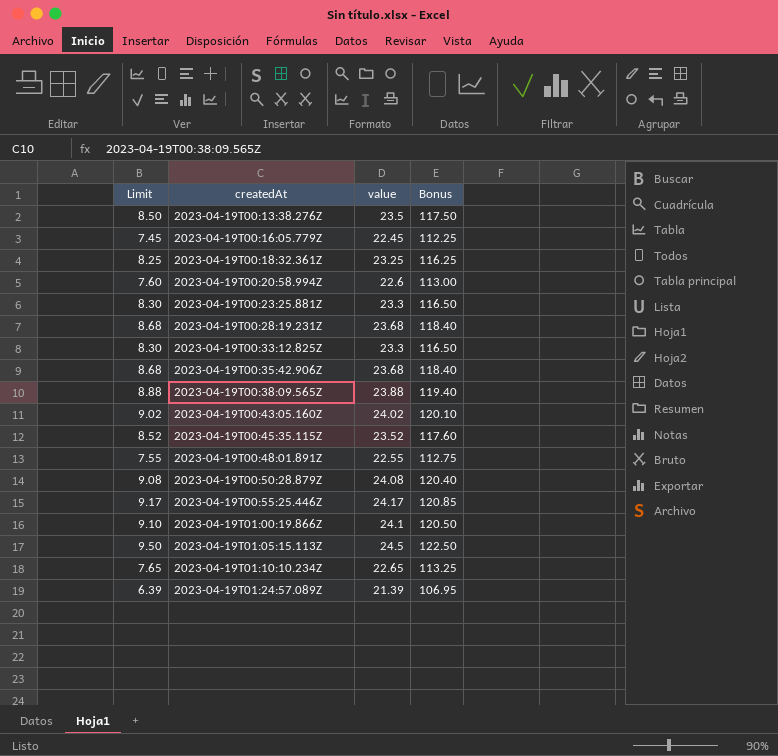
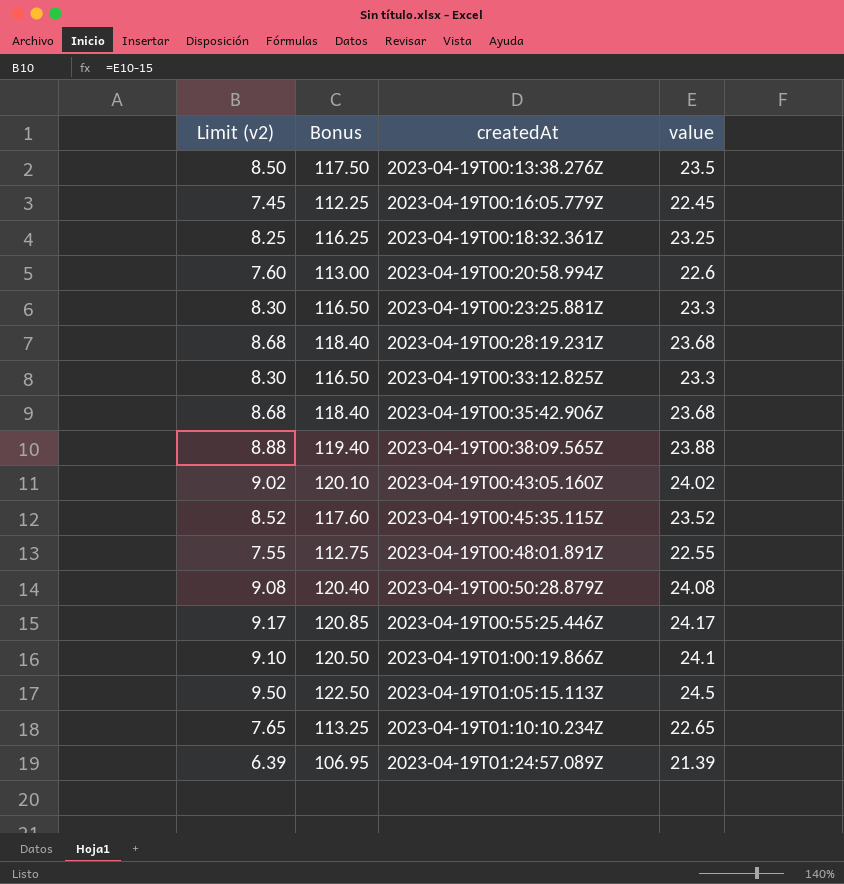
column name: Limit -> Limit (v2)
column Bonus | position: 4 -> 2

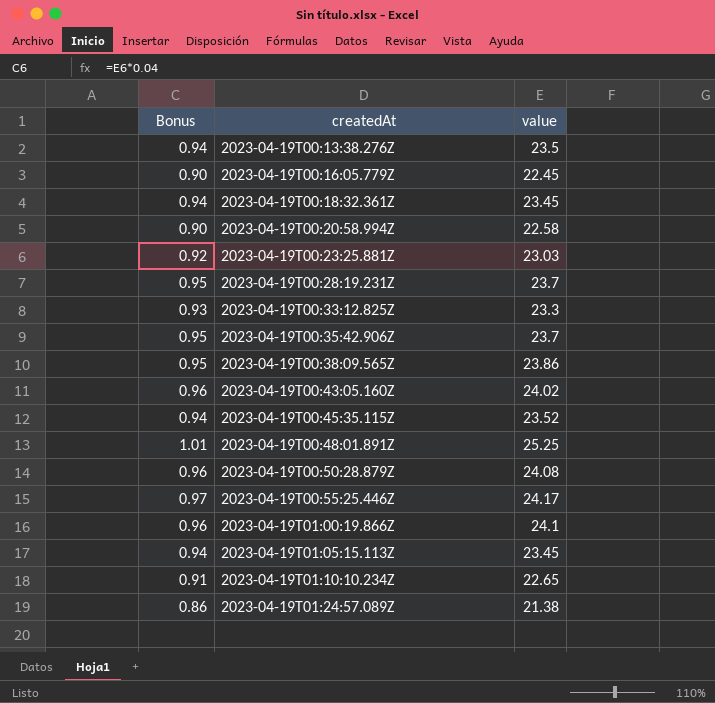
column Limit (v2) | formula: [value] - 15 -> none
column Bonus | formula: [value] * 5 -> [value] * 0.04
2023-04-19T00:18:32.361Z | value: 23.25 -> 23.45
2023-04-19T00:20:58.994Z | value: 22.6 -> 22.58
2023-04-19T00:23:25.881Z | value: 23.3 -> 23.03
2023-04-19T00:28:19.231Z | value: 23.68 -> 23.7
2023-04-19T00:35:42.906Z | value: 23.68 -> 23.7
2023-04-19T00:38:09.565Z | value: 23.88 -> 23.86
2023-04-19T00:48:01.891Z | value: 22.55 -> 25.25
2023-04-19T01:05:15.113Z | value: 24.5 -> 23.45
2023-04-19T01:24:57.089Z | value: 21.39 -> 21.38

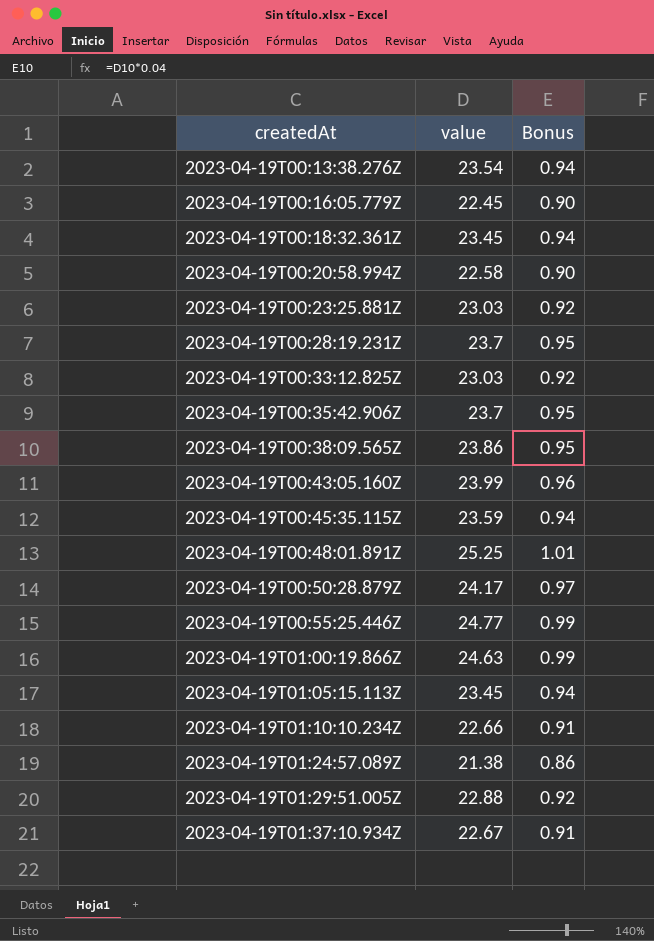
column Bonus | position: 1 -> 3
2023-04-19T00:13:38.276Z | value: 23.5 -> 23.54
2023-04-19T00:33:12.825Z | value: 23.3 -> 23.03
2023-04-19T00:33:12.825Z | Bonus: 0.93 -> 0.92
2023-04-19T00:43:05.160Z | value: 24.02 -> 23.99
2023-04-19T00:45:35.115Z | value: 23.52 -> 23.59
2023-04-19T00:50:28.879Z | value: 24.08 -> 24.17
2023-04-19T00:50:28.879Z | Bonus: 0.96 -> 0.97
2023-04-19T00:55:25.446Z | value: 24.17 -> 24.77
2023-04-19T00:55:25.446Z | Bonus: 0.97 -> 0.99
2023-04-19T01:00:19.866Z | value: 24.1 -> 24.63
2023-04-19T01:00:19.866Z | Bonus: 0.96 -> 0.99
2023-04-19T01:10:10.234Z | value: 22.65 -> 22.66
row 2023-04-19T01:29:51.005Z: none -> 22.88 | 0.92
row 2023-04-19T01:37:10.934Z: none -> 22.67 | 0.91

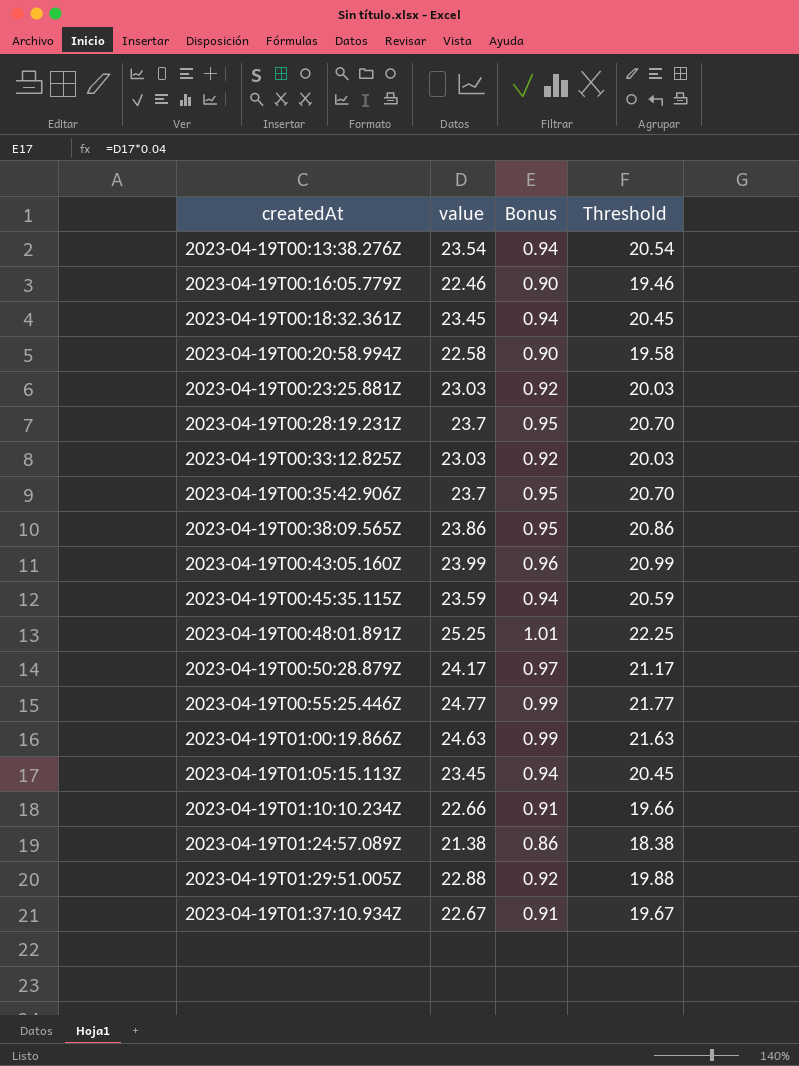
column Threshold | formula: none -> [value] - 3
2023-04-19T00:16:05.779Z | value: 22.45 -> 22.46

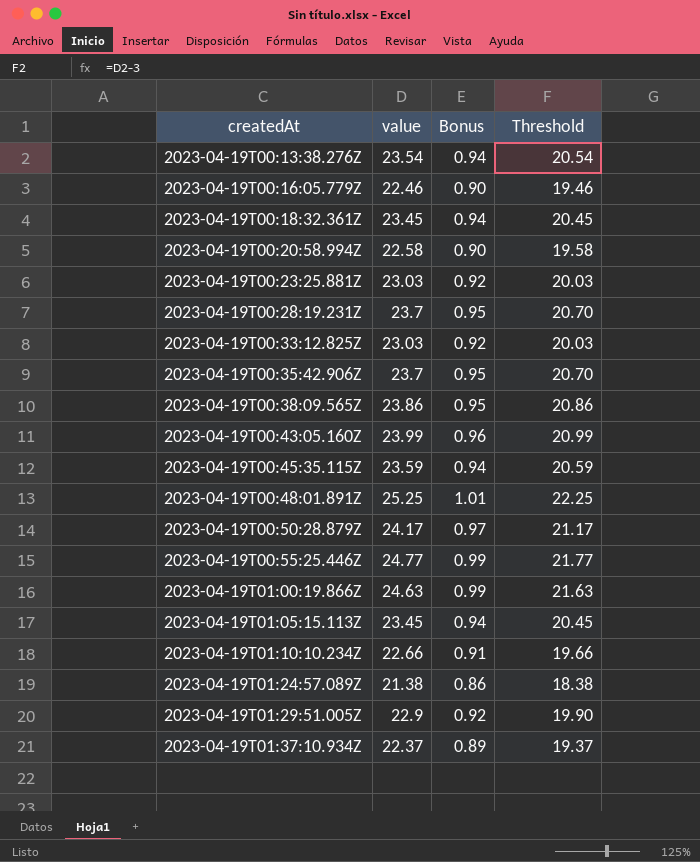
2023-04-19T01:29:51.005Z | value: 22.88 -> 22.9
2023-04-19T01:29:51.005Z | Threshold: 19.88 -> 19.90
2023-04-19T01:37:10.934Z | value: 22.67 -> 22.37
2023-04-19T01:37:10.934Z | Bonus: 0.91 -> 0.89
2023-04-19T01:37:10.934Z | Threshold: 19.67 -> 19.37

